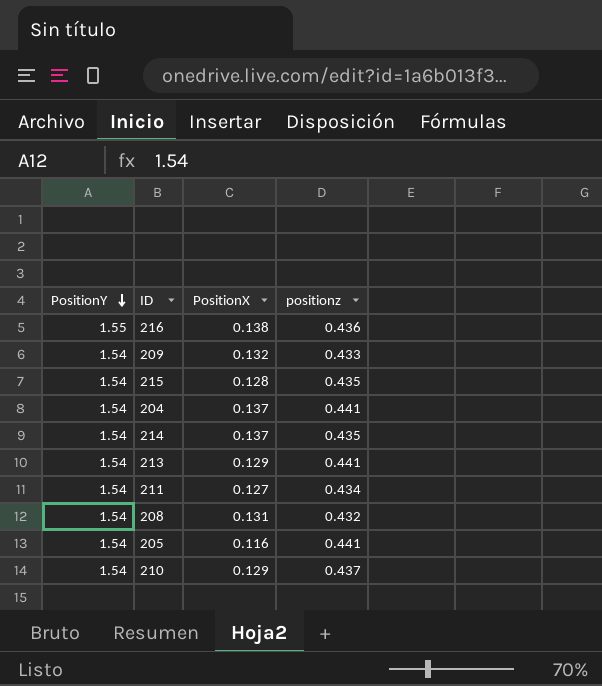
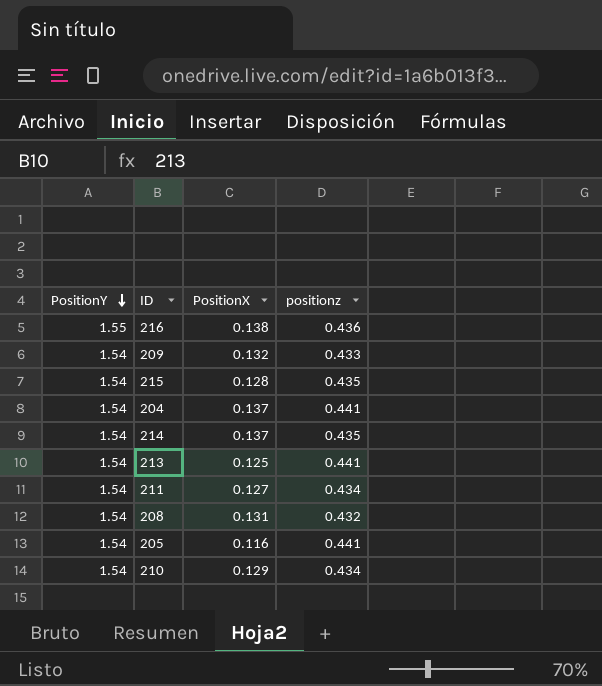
213 | PositionX: 0.129 -> 0.125
210 | positionz: 0.437 -> 0.434

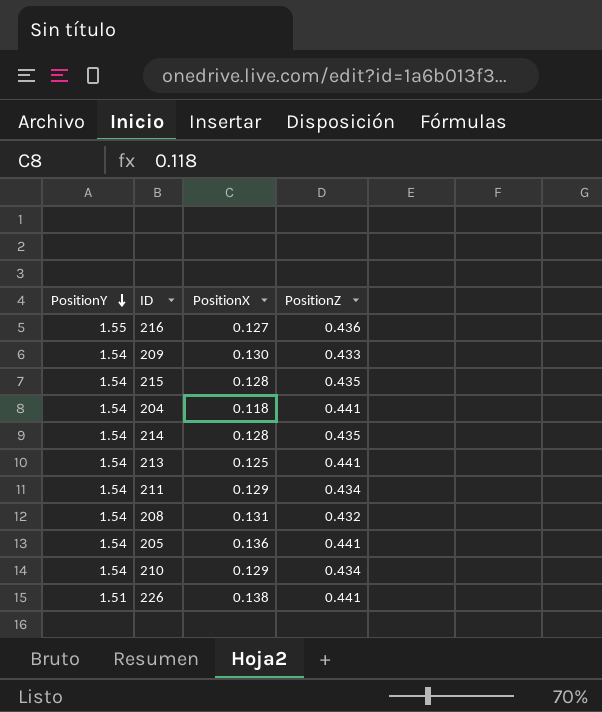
column name: positionz -> PositionZ
216 | PositionX: 0.138 -> 0.127
209 | PositionX: 0.132 -> 0.130
204 | PositionX: 0.137 -> 0.118
214 | PositionX: 0.137 -> 0.128
211 | PositionX: 0.127 -> 0.129
205 | PositionX: 0.116 -> 0.136
row 226: none -> 1.51 | 0.138 | 0.441

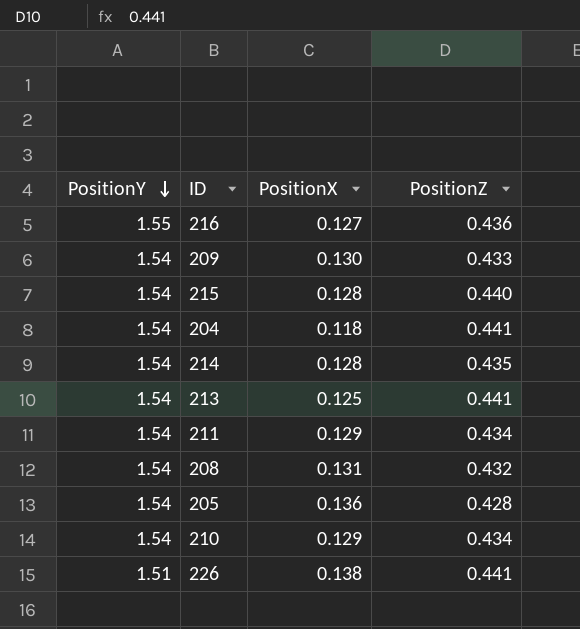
215 | PositionZ: 0.435 -> 0.440
205 | PositionZ: 0.441 -> 0.428

